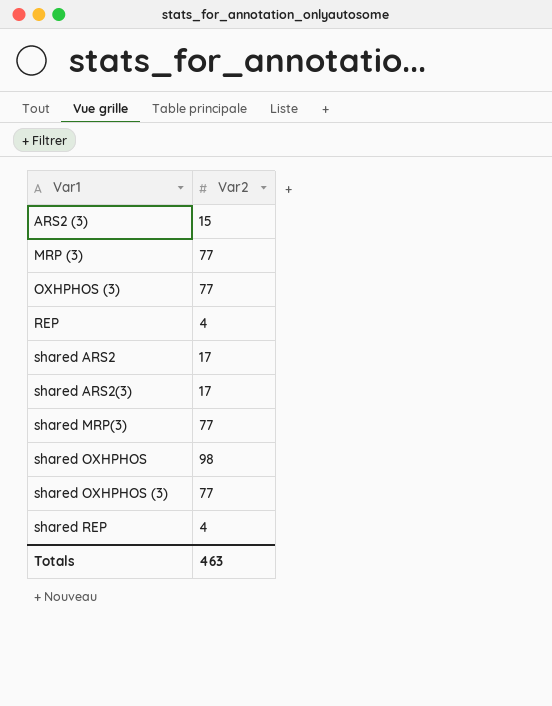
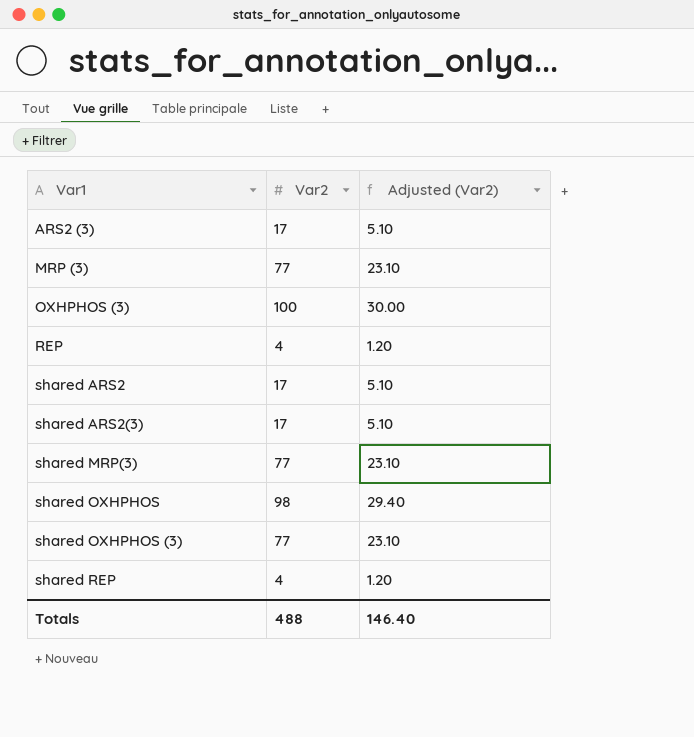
column Adjusted (Var2) | formula: none -> [Var2] * 0.3
ARS2 (3) | Var2: 15 -> 17
OXHPHOS (3) | Var2: 77 -> 100
Totals | Var2: 463 -> 488

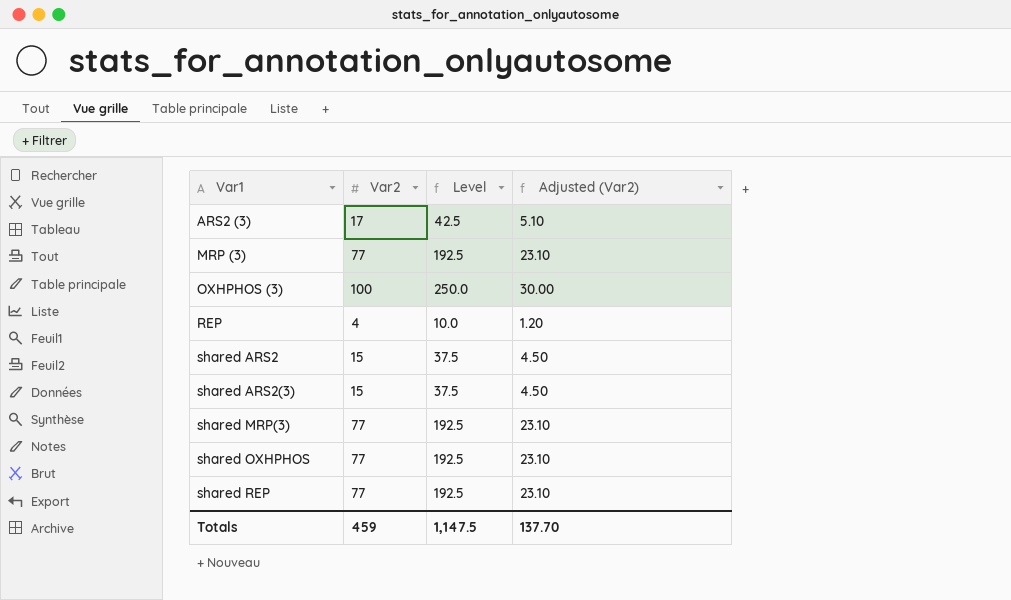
column Level | formula: none -> [Var2] * 2.5
row shared OXHPHOS (3): 77 | 23.10 -> none
shared ARS2 | Var2: 17 -> 15
shared ARS2 | Adjusted (Var2): 5.10 -> 4.50
shared ARS2(3) | Var2: 17 -> 15
shared ARS2(3) | Adjusted (Var2): 5.10 -> 4.50
shared OXHPHOS | Var2: 98 -> 77
shared OXHPHOS | Adjusted (Var2): 29.40 -> 23.10
shared REP | Var2: 4 -> 77
shared REP | Adjusted (Var2): 1.20 -> 23.10
Totals | Var2: 488 -> 459
Totals | Adjusted (Var2): 146.40 -> 137.70

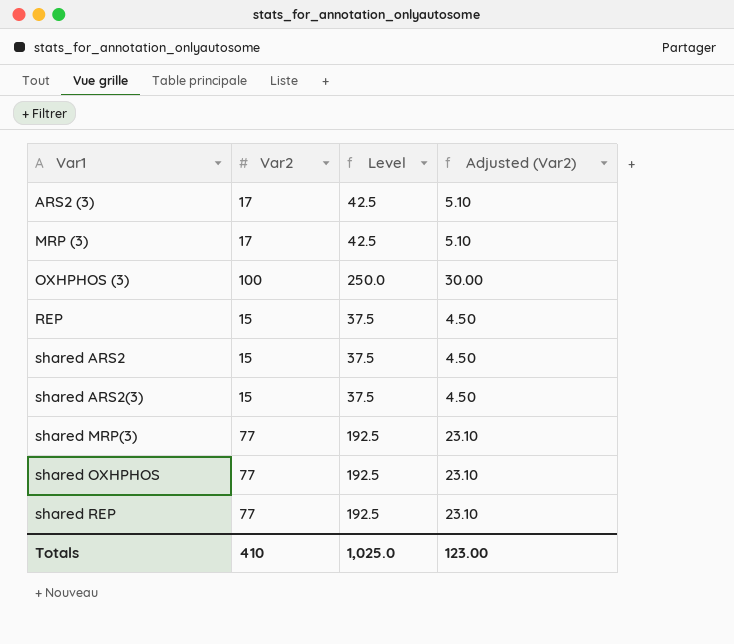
MRP (3) | Var2: 77 -> 17
MRP (3) | Level: 192.5 -> 42.5
MRP (3) | Adjusted (Var2): 23.10 -> 5.10
REP | Var2: 4 -> 15
REP | Level: 10.0 -> 37.5
REP | Adjusted (Var2): 1.20 -> 4.50
Totals | Var2: 459 -> 410
Totals | Level: 1,147.5 -> 1,025.0
Totals | Adjusted (Var2): 137.70 -> 123.00

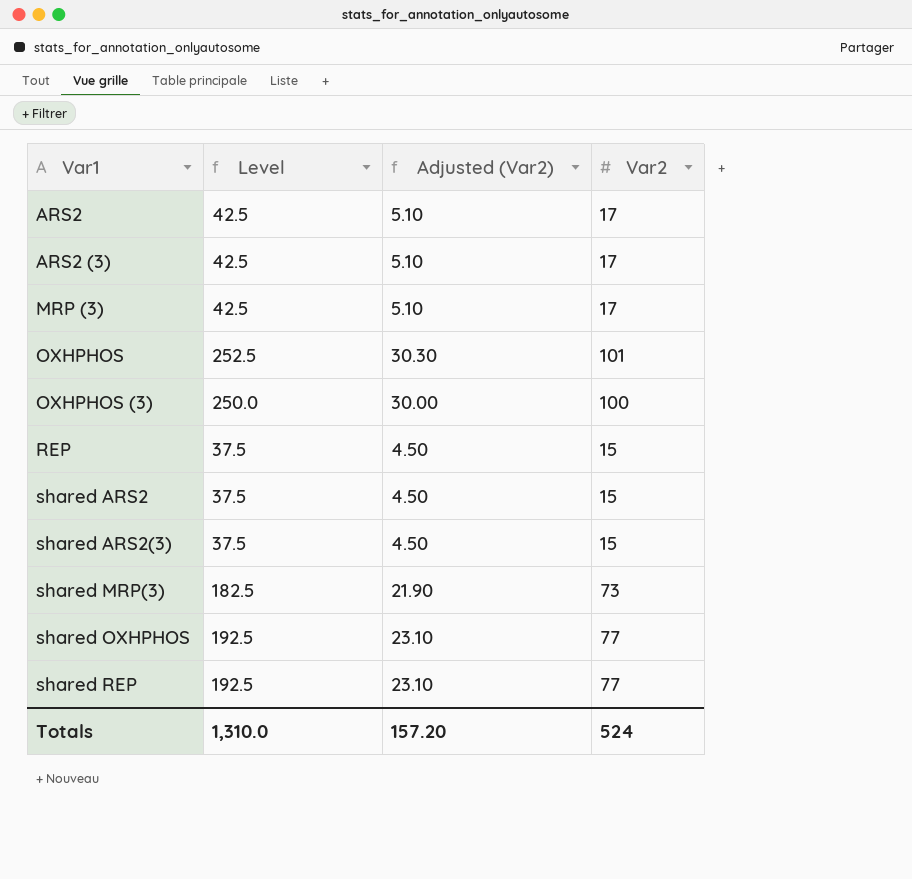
column Var2 | position: 2 -> 4
row ARS2: none -> 42.5 | 5.10 | 17
row OXHPHOS: none -> 252.5 | 30.30 | 101
shared MRP(3) | Level: 192.5 -> 182.5
shared MRP(3) | Adjusted (Var2): 23.10 -> 21.90
shared MRP(3) | Var2: 77 -> 73
Totals | Level: 1,025.0 -> 1,310.0
Totals | Adjusted (Var2): 123.00 -> 157.20
Totals | Var2: 410 -> 524

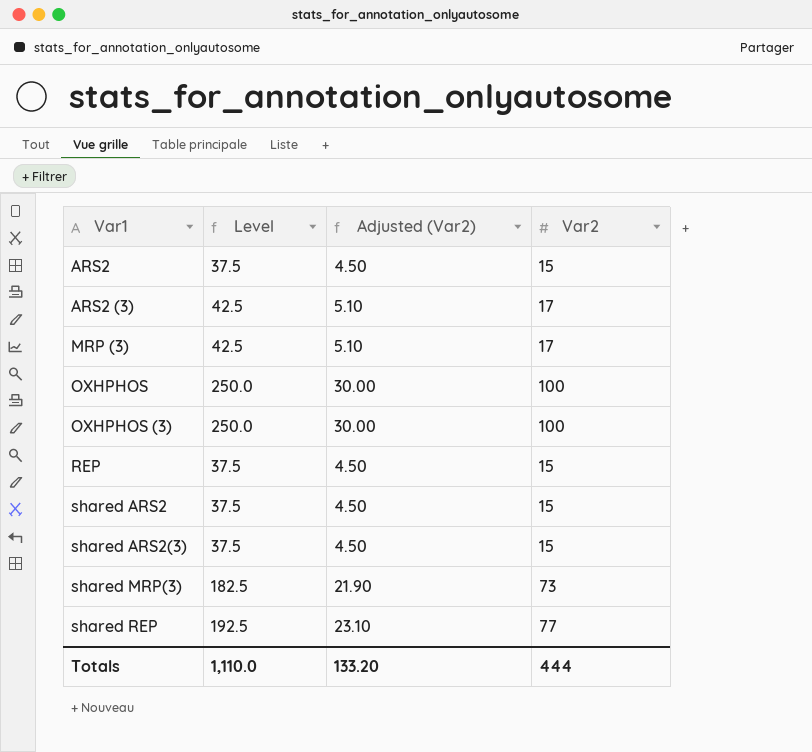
row shared OXHPHOS: 192.5 | 23.10 | 77 -> none
ARS2 | Level: 42.5 -> 37.5
ARS2 | Adjusted (Var2): 5.10 -> 4.50
ARS2 | Var2: 17 -> 15
OXHPHOS | Level: 252.5 -> 250.0
OXHPHOS | Adjusted (Var2): 30.30 -> 30.00
OXHPHOS | Var2: 101 -> 100
Totals | Level: 1,310.0 -> 1,110.0
Totals | Adjusted (Var2): 157.20 -> 133.20
Totals | Var2: 524 -> 444

